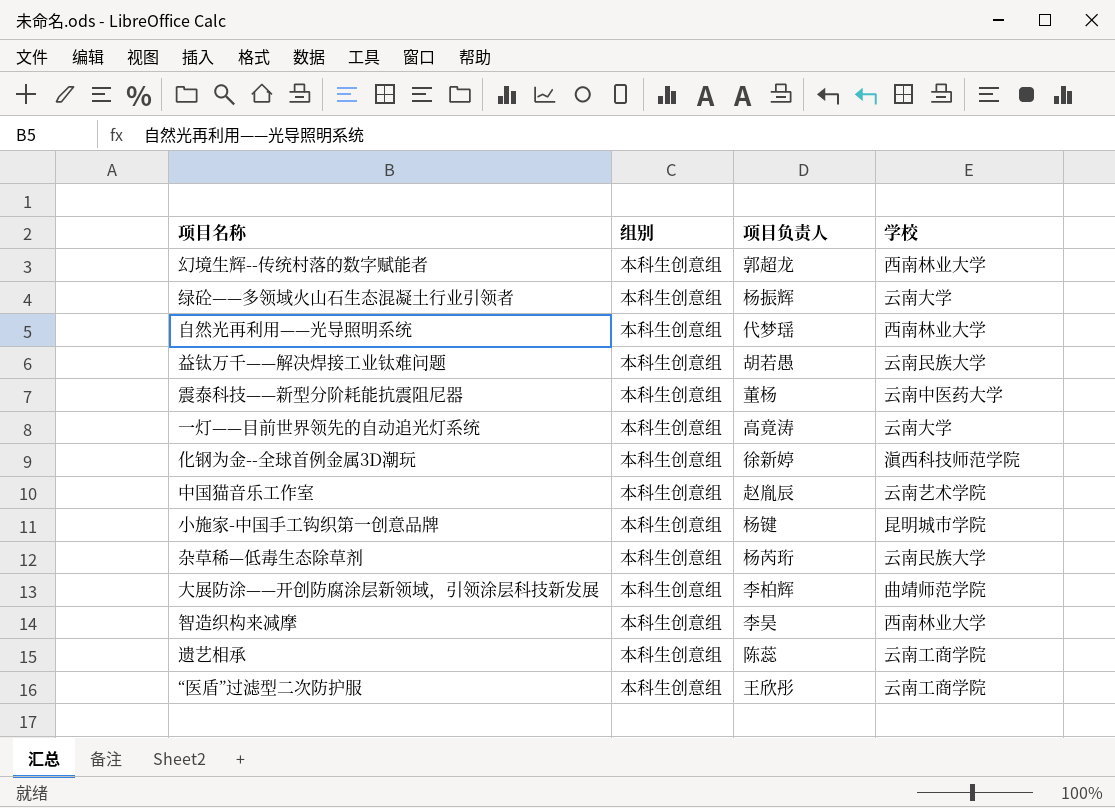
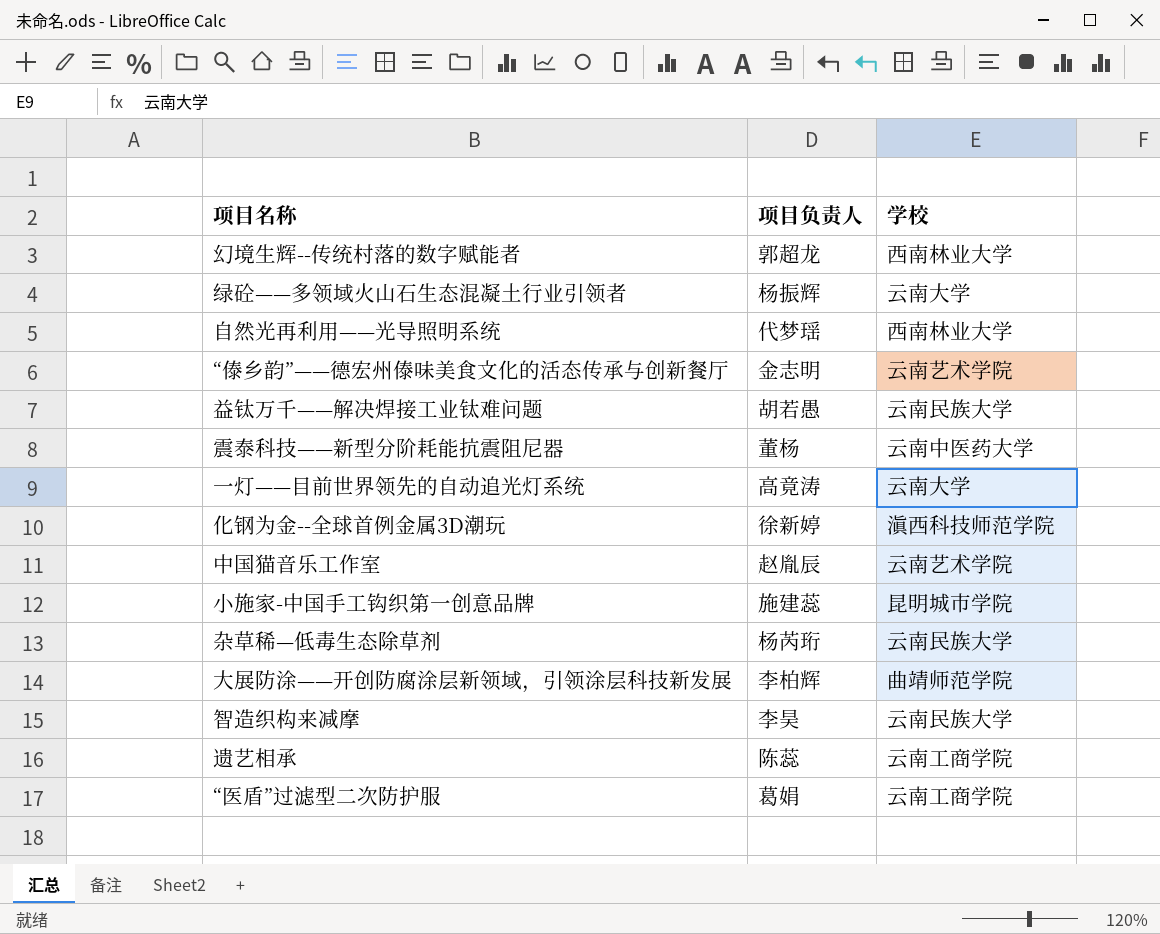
column 组别 | position: 2 -> none
row “傣乡韵”——德宏州傣味美食文化的活态传承与创新餐厅: none -> 金志明 | 云南艺术学院
小施家-中国手工钩织第一创意品牌 | 项目负责人: 杨键 -> 施建蕊
智造织构来减摩 | 学校: 西南林业大学 -> 云南民族大学
“医盾”过滤型二次防护服 | 项目负责人: 王欣彤 -> 葛娟

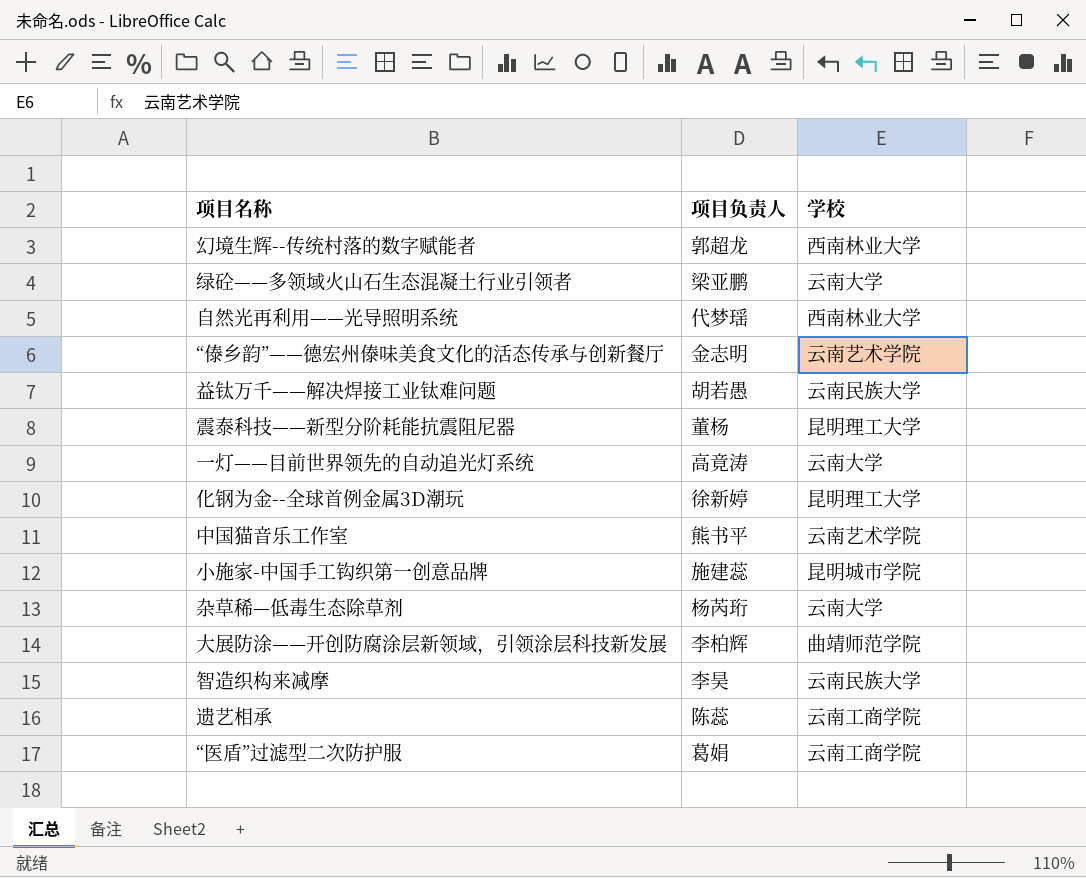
绿砼——多领域火山石生态混凝土行业引领者 | 项目负责人: 杨振辉 -> 梁亚鹏
震泰科技——新型分阶耗能抗震阻尼器 | 学校: 云南中医药大学 -> 昆明理工大学
化钢为金--全球首例金属3D潮玩 | 学校: 滇西科技师范学院 -> 昆明理工大学
中国猫音乐工作室 | 项目负责人: 赵胤辰 -> 熊书平
杂草稀—低毒生态除草剂 | 学校: 云南民族大学 -> 云南大学

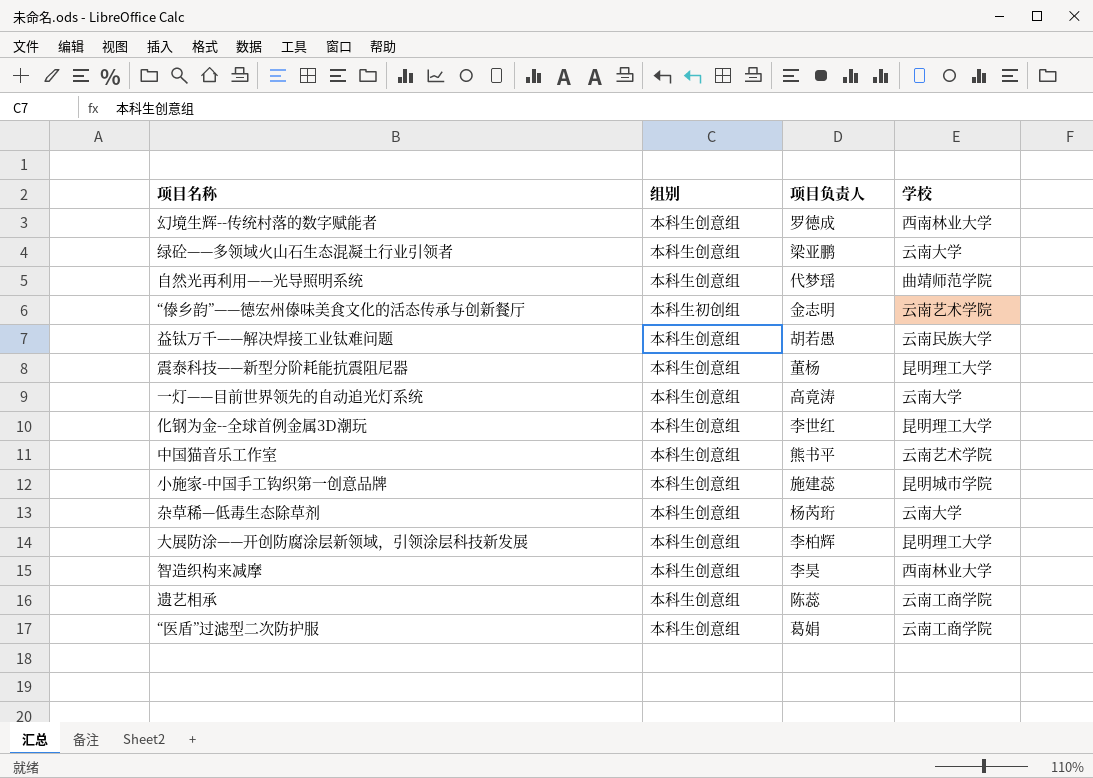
column 组别 | position: none -> 2
幻境生辉--传统村落的数字赋能者 | 项目负责人: 郭超龙 -> 罗德成
自然光再利用——光导照明系统 | 学校: 西南林业大学 -> 曲靖师范学院
化钢为金--全球首例金属3D潮玩 | 项目负责人: 徐新婷 -> 李世红
大展防涂——开创防腐涂层新领域，引领涂层科技新发展 | 学校: 曲靖师范学院 -> 昆明理工大学
智造织构来减摩 | 学校: 云南民族大学 -> 西南林业大学

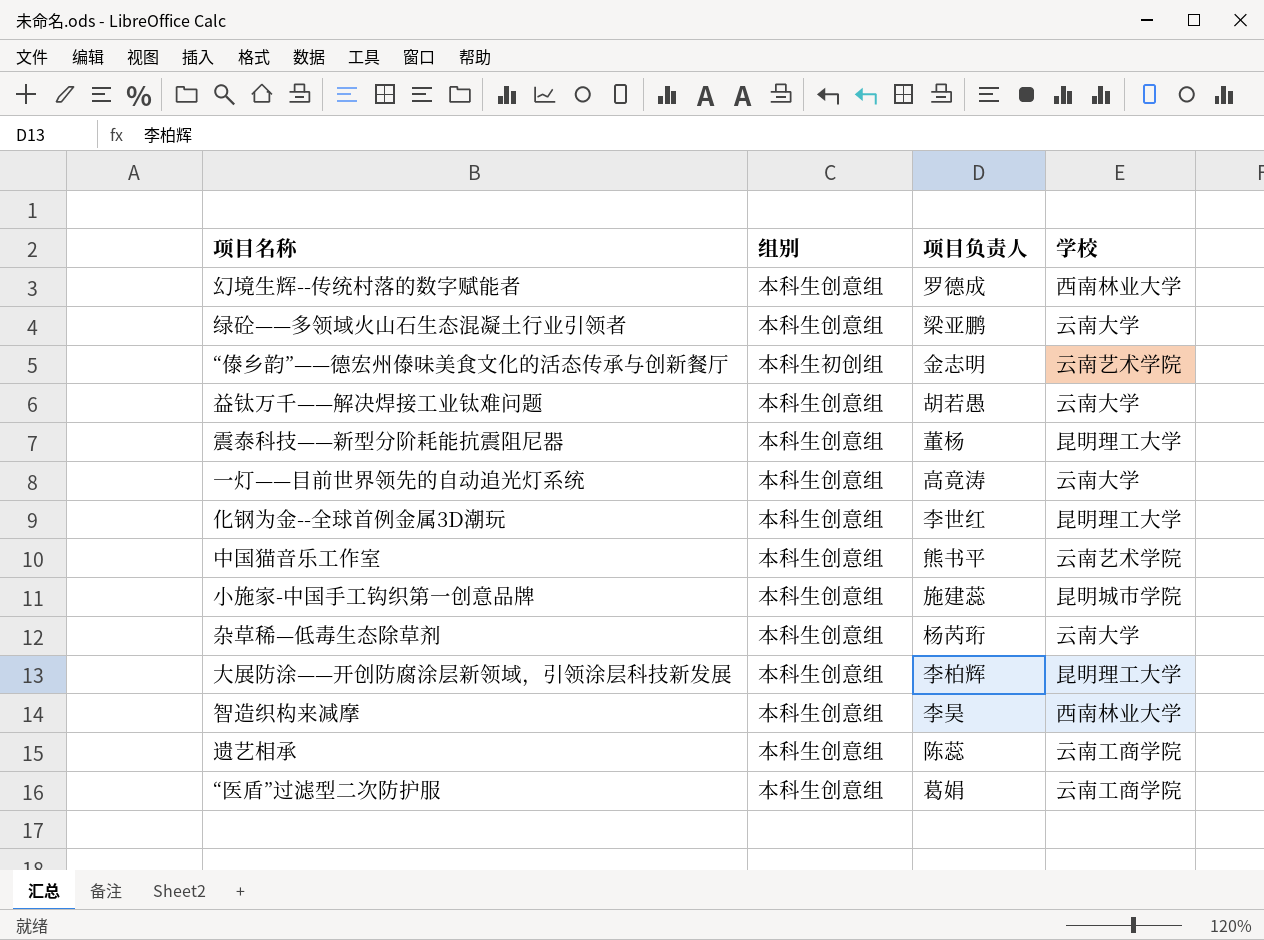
row 自然光再利用——光导照明系统: 本科生创意组 | 代梦瑶 | 曲靖师范学院 -> none
益钛万千——解决焊接工业钛难问题 | 学校: 云南民族大学 -> 云南大学

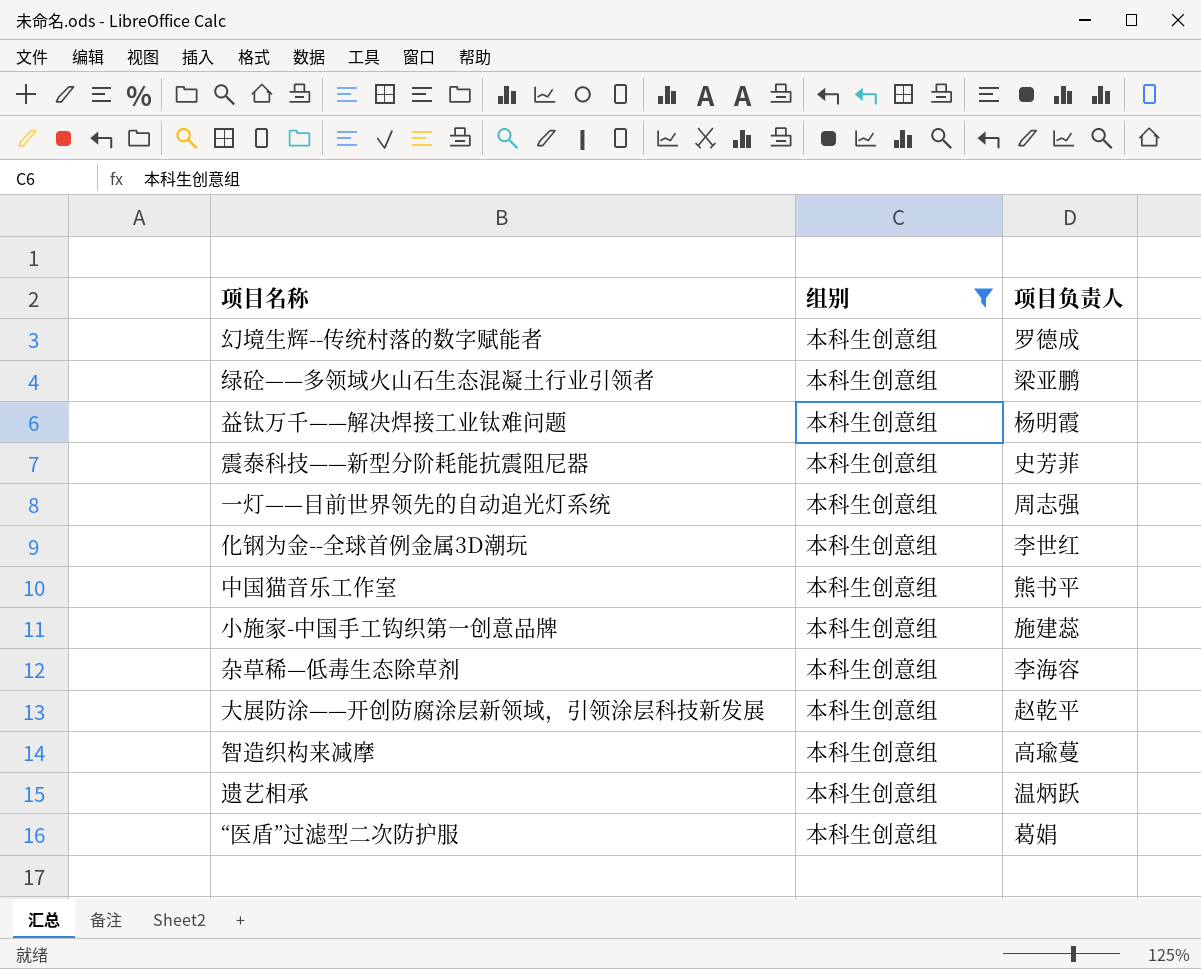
filter: none -> 组别 = 本科生创意组
column 学校 | position: 4 -> none
益钛万千——解决焊接工业钛难问题 | 项目负责人: 胡若愚 -> 杨明霞
震泰科技——新型分阶耗能抗震阻尼器 | 项目负责人: 董杨 -> 史芳菲
一灯——目前世界领先的自动追光灯系统 | 项目负责人: 高竟涛 -> 周志强
杂草稀—低毒生态除草剂 | 项目负责人: 杨芮珩 -> 李海容
大展防涂——开创防腐涂层新领域，引领涂层科技新发展 | 项目负责人: 李柏辉 -> 赵乾平
智造织构来减摩 | 项目负责人: 李昊 -> 高瑜蔓
遗艺相承 | 项目负责人: 陈蕊 -> 温炳跃

